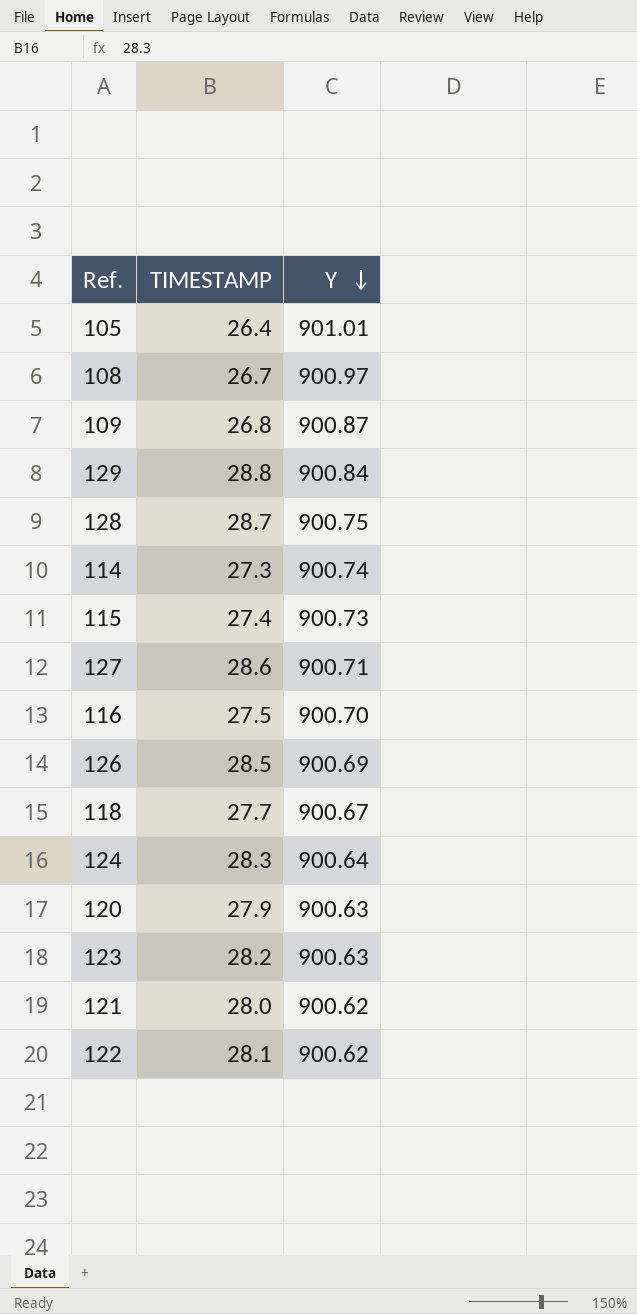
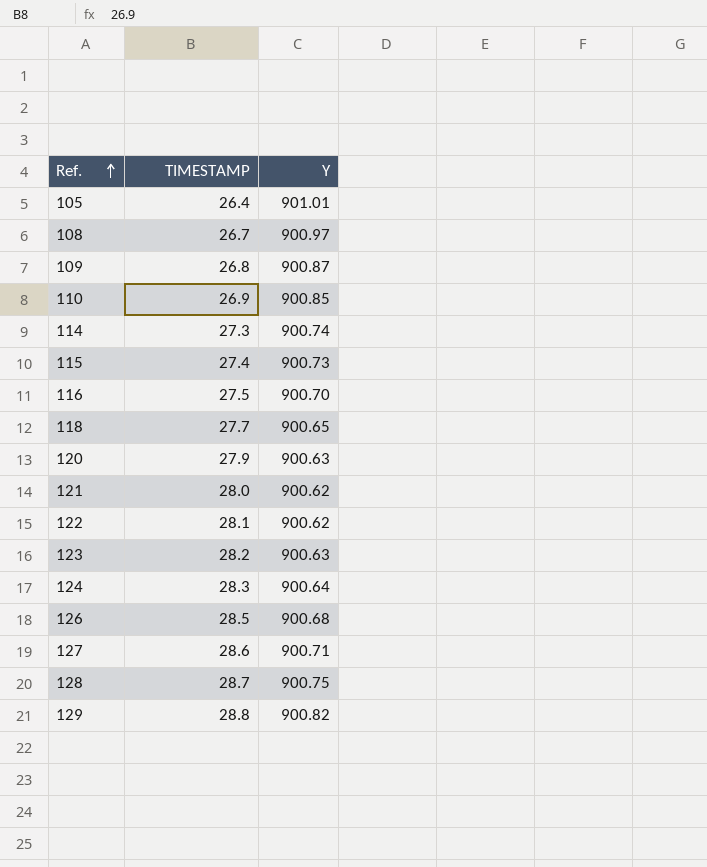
row order: Y descending -> Ref. ascending
row 110: none -> 26.9 | 900.85
118 | Y: 900.67 -> 900.65
126 | Y: 900.69 -> 900.68
129 | Y: 900.84 -> 900.82

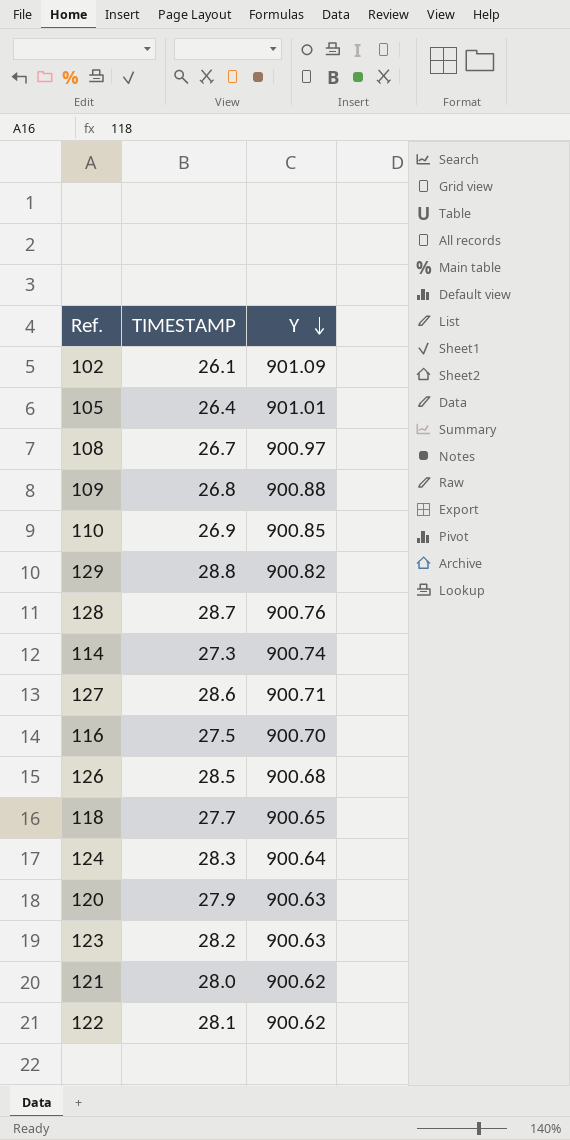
row order: Ref. ascending -> Y descending
row 115: 27.4 | 900.73 -> none
row 102: none -> 26.1 | 901.09
109 | Y: 900.87 -> 900.88
128 | Y: 900.75 -> 900.76

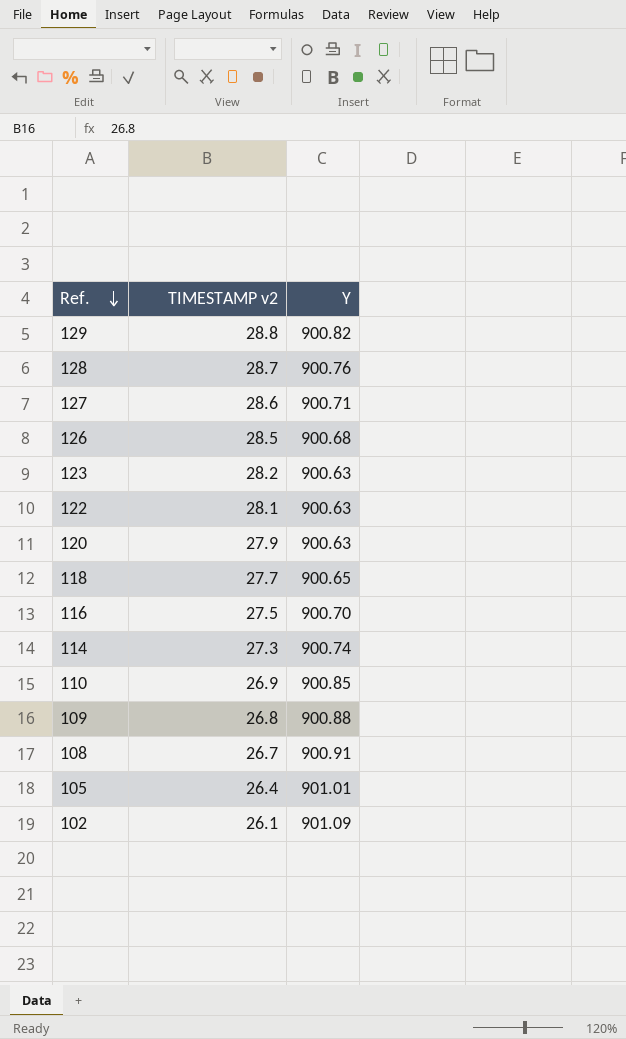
row order: Y descending -> Ref. descending
column name: TIMESTAMP -> TIMESTAMP v2
row 124: 28.3 | 900.64 -> none
row 121: 28.0 | 900.62 -> none
122 | Y: 900.62 -> 900.63
108 | Y: 900.97 -> 900.91

